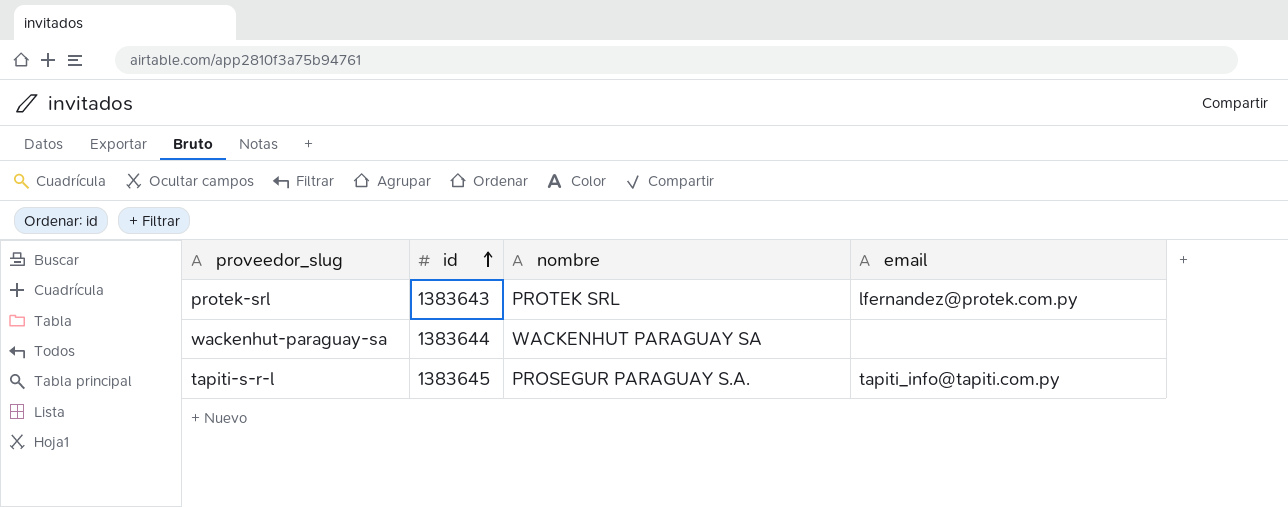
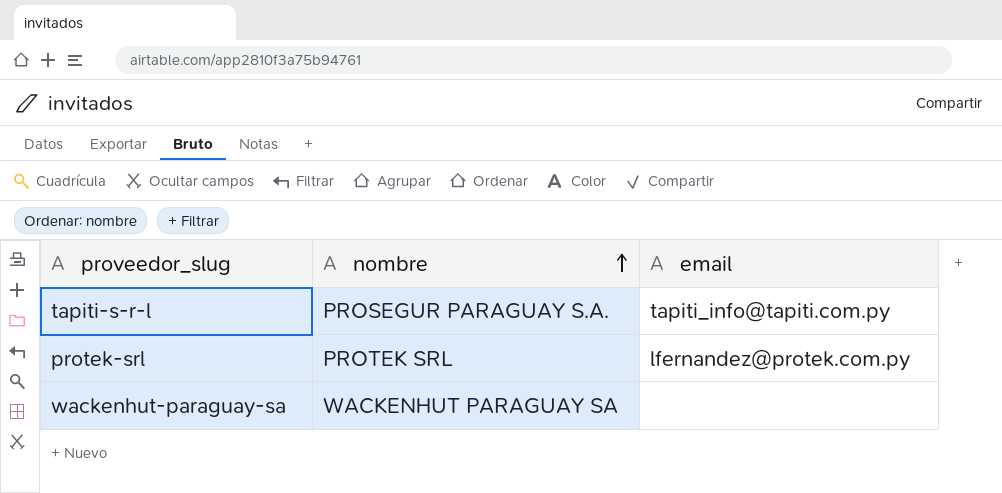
row order: id ascending -> nombre ascending
column id | position: 2 -> none

